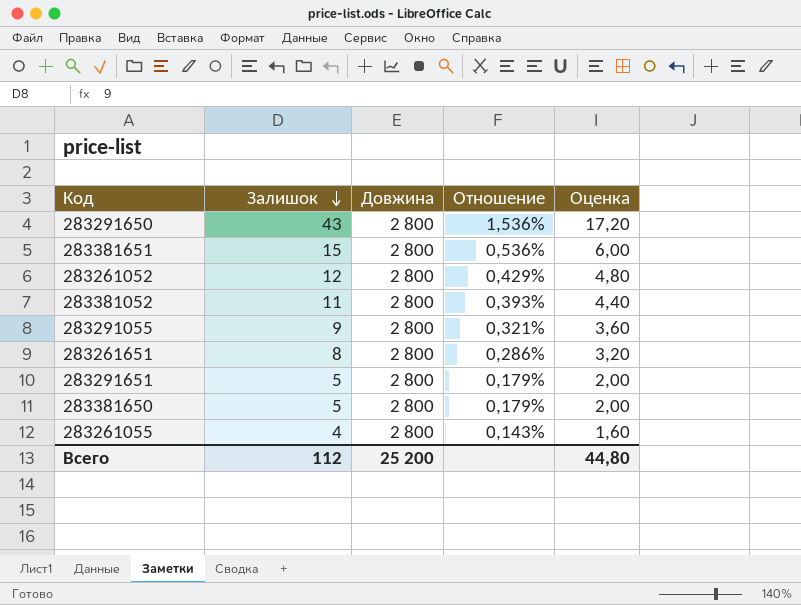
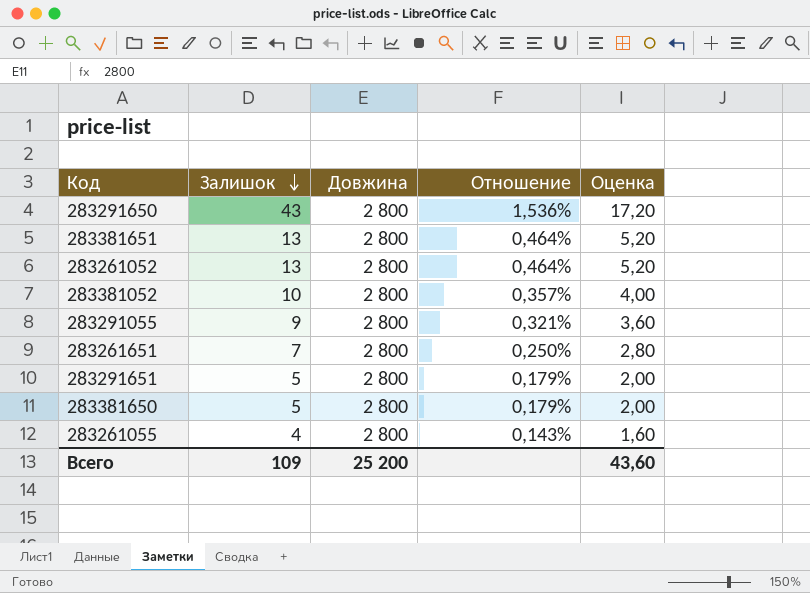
283381651 | Залишок: 15 -> 13
283381651 | Отношение: 0,536% -> 0,464%
283381651 | Оценка: 6,00 -> 5,20
283261052 | Залишок: 12 -> 13
283261052 | Отношение: 0,429% -> 0,464%
283261052 | Оценка: 4,80 -> 5,20
283381052 | Залишок: 11 -> 10
283381052 | Отношение: 0,393% -> 0,357%
283381052 | Оценка: 4,40 -> 4,00
283261651 | Залишок: 8 -> 7
283261651 | Отношение: 0,286% -> 0,250%
283261651 | Оценка: 3,20 -> 2,80
Всего | Залишок: 112 -> 109
Всего | Оценка: 44,80 -> 43,60

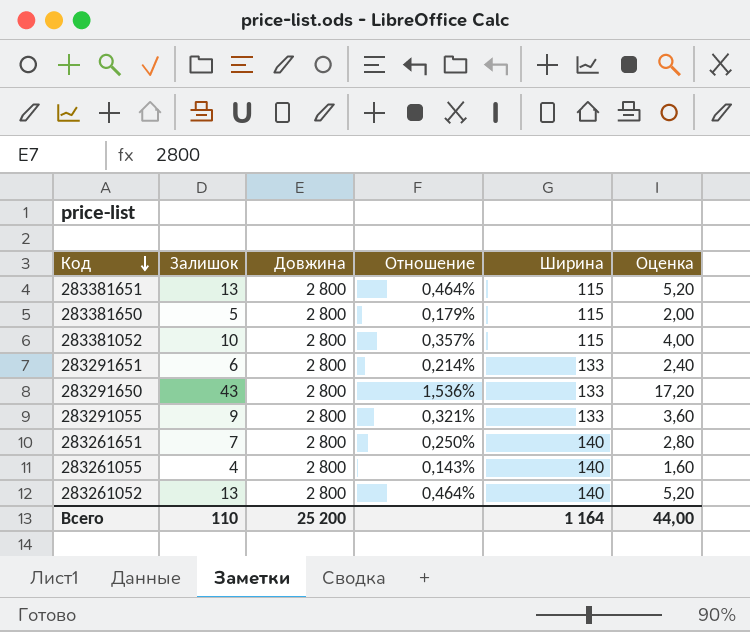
row order: Залишок descending -> Код descending
column Ширина | position: none -> 5
283291651 | Залишок: 5 -> 6
283291651 | Отношение: 0,179% -> 0,214%
283291651 | Оценка: 2,00 -> 2,40
Всего | Залишок: 109 -> 110
Всего | Оценка: 43,60 -> 44,00

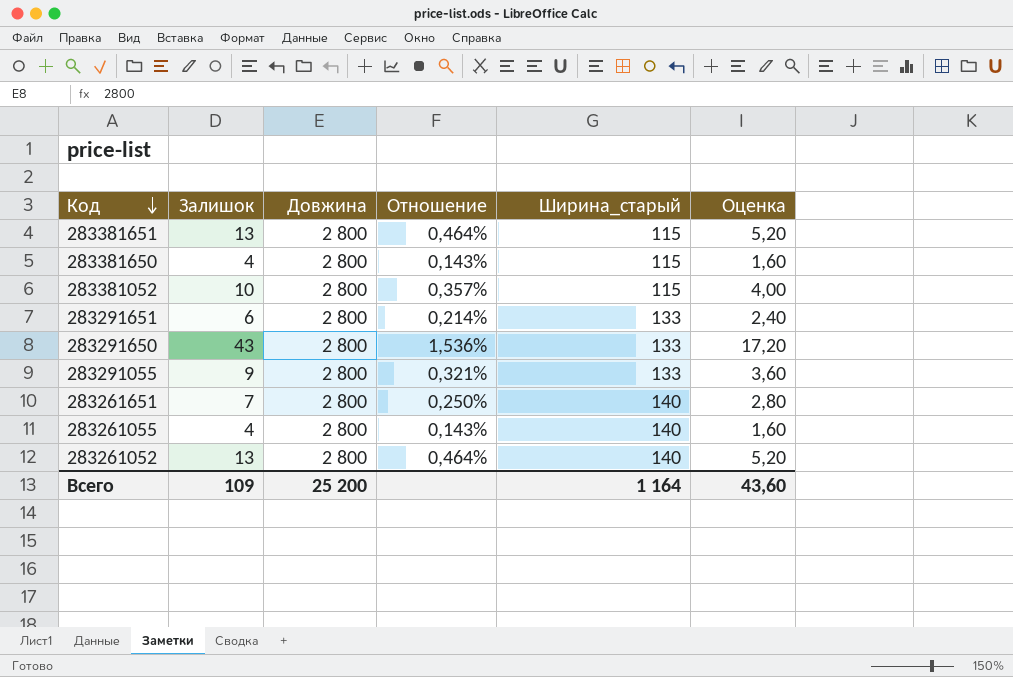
column name: Ширина -> Ширина_старый
283381650 | Залишок: 5 -> 4
283381650 | Отношение: 0,179% -> 0,143%
283381650 | Оценка: 2,00 -> 1,60
Всего | Залишок: 110 -> 109
Всего | Оценка: 44,00 -> 43,60

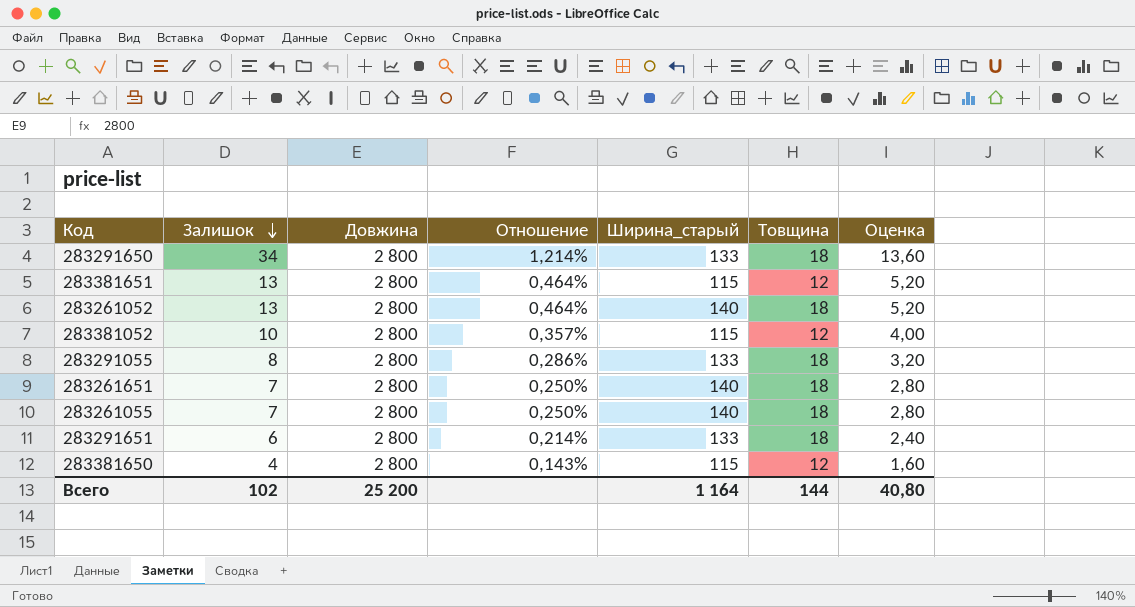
row order: Код descending -> Залишок descending
column Товщина | position: none -> 6
283291650 | Залишок: 43 -> 34
283291650 | Отношение: 1,536% -> 1,214%
283291650 | Оценка: 17,20 -> 13,60
283291055 | Залишок: 9 -> 8
283291055 | Отношение: 0,321% -> 0,286%
283291055 | Оценка: 3,60 -> 3,20
283261055 | Залишок: 4 -> 7
283261055 | Отношение: 0,143% -> 0,250%
283261055 | Оценка: 1,60 -> 2,80
Всего | Залишок: 109 -> 102
Всего | Оценка: 43,60 -> 40,80

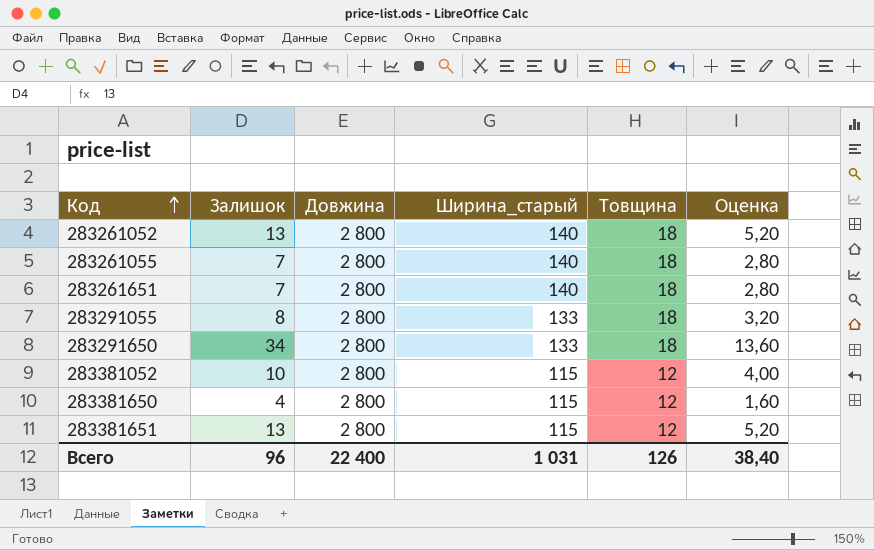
row order: Залишок descending -> Код ascending
column Отношение | formula: [Залишок] / [Довжина] -> none
row 283291651: 6 | 2 800 | 0,214% | 133 | 18 | 2,40 -> none
Всего | Залишок: 102 -> 96
Всего | Довжина: 25 200 -> 22 400
Всего | Ширина_старый: 1 164 -> 1 031
Всего | Товщина: 144 -> 126
Всего | Оценка: 40,80 -> 38,40

